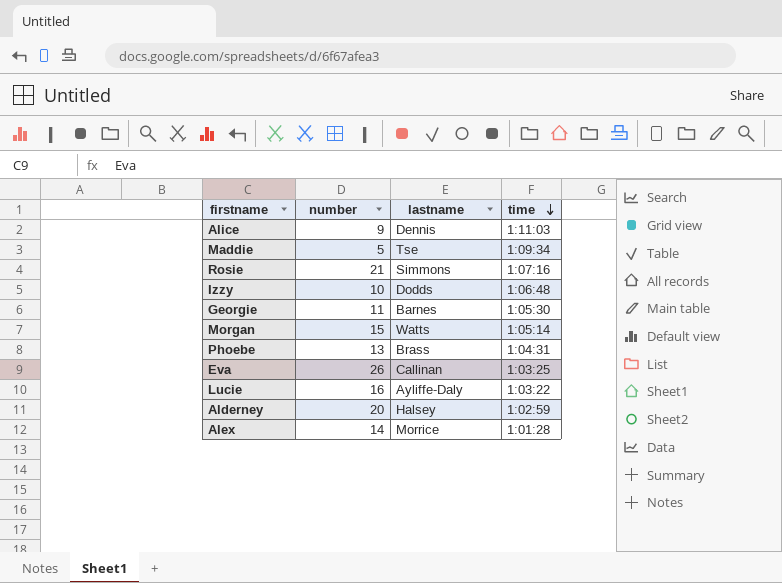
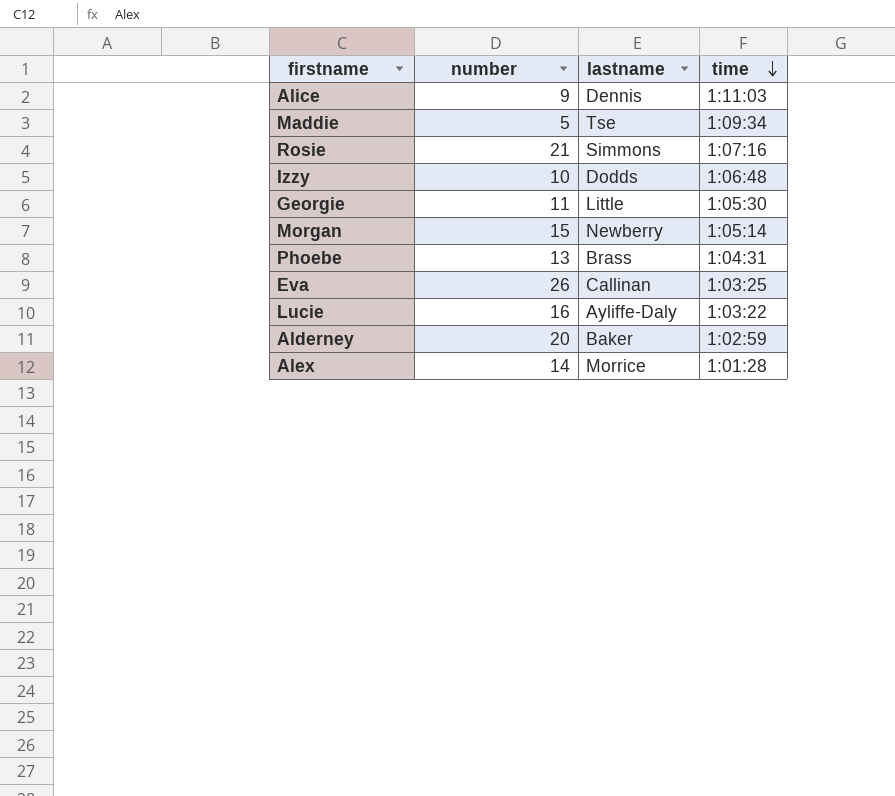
Georgie | lastname: Barnes -> Little
Morgan | lastname: Watts -> Newberry
Alderney | lastname: Halsey -> Baker

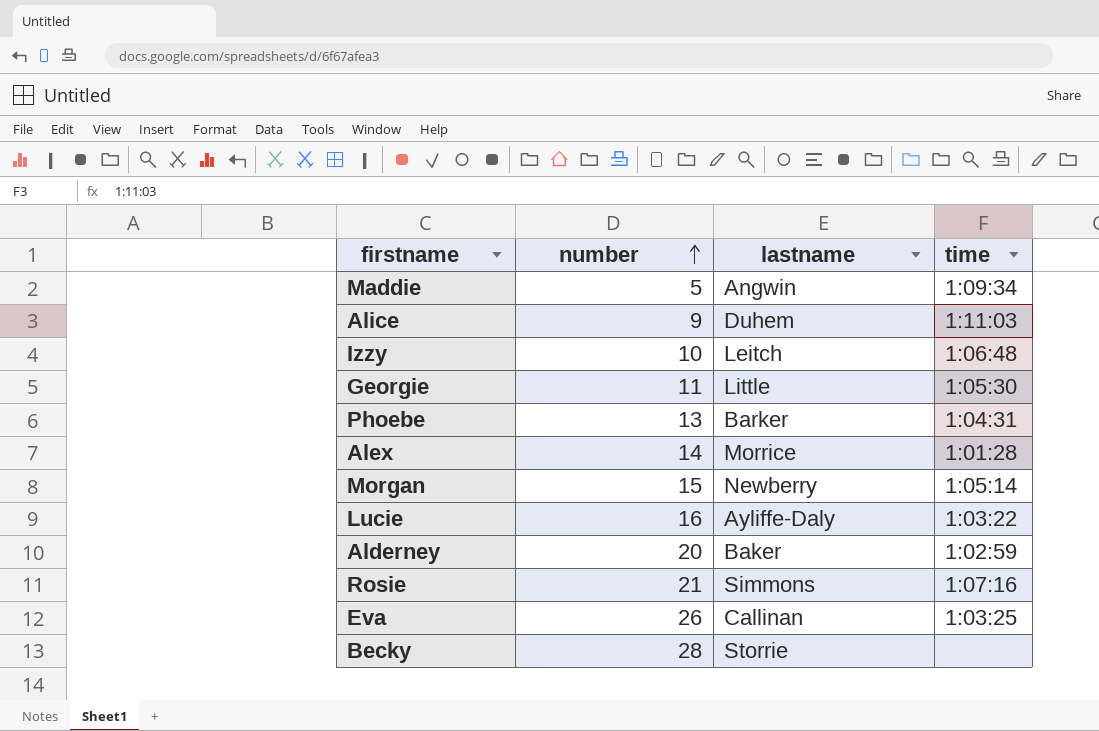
row order: time descending -> number ascending
Maddie | lastname: Tse -> Angwin
Alice | lastname: Dennis -> Duhem
Izzy | lastname: Dodds -> Leitch
Phoebe | lastname: Brass -> Barker
row Becky: none -> 28 | Storrie | none

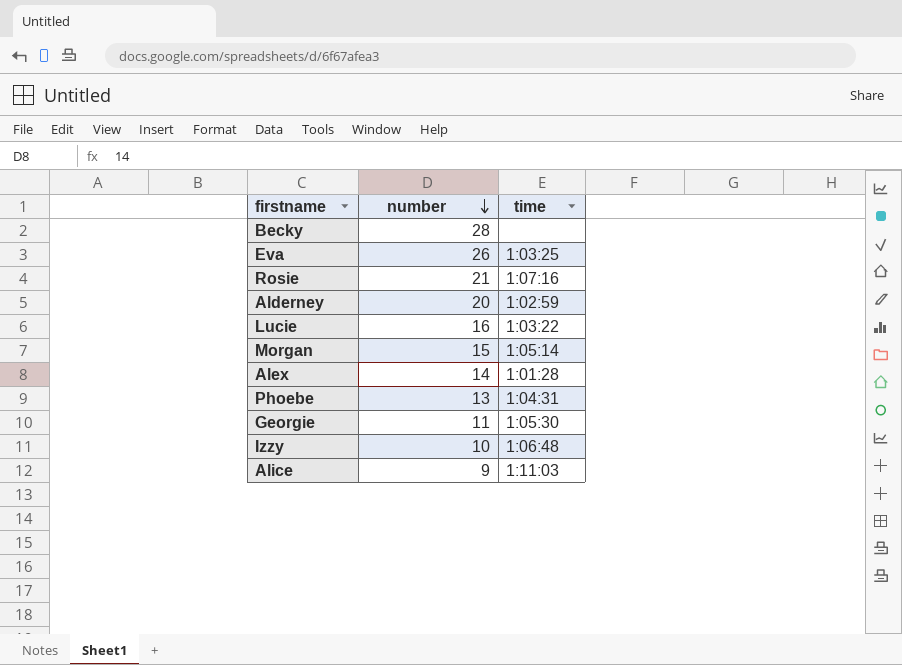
row order: number ascending -> number descending
column lastname | position: 3 -> none
row Maddie: 5 | Angwin | 1:09:34 -> none

